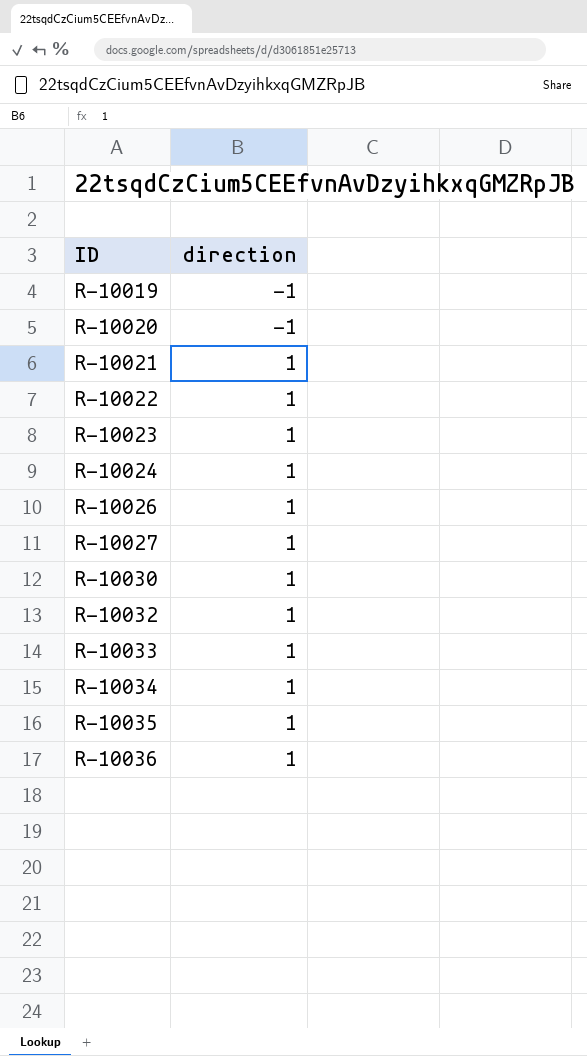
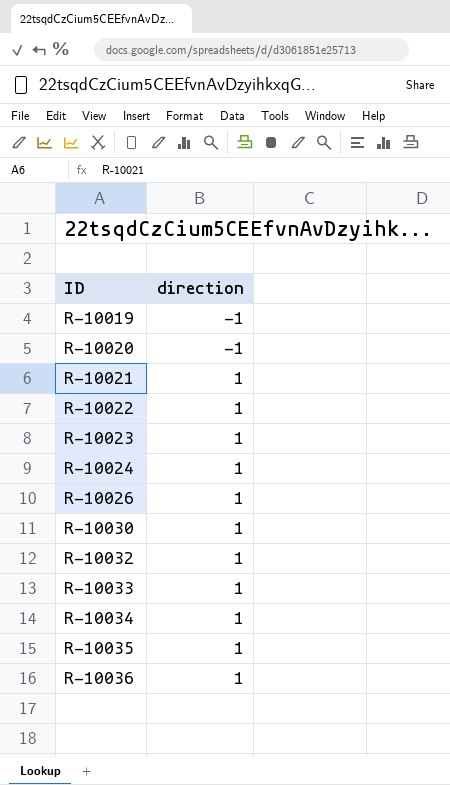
row R-10027: 1 -> none

